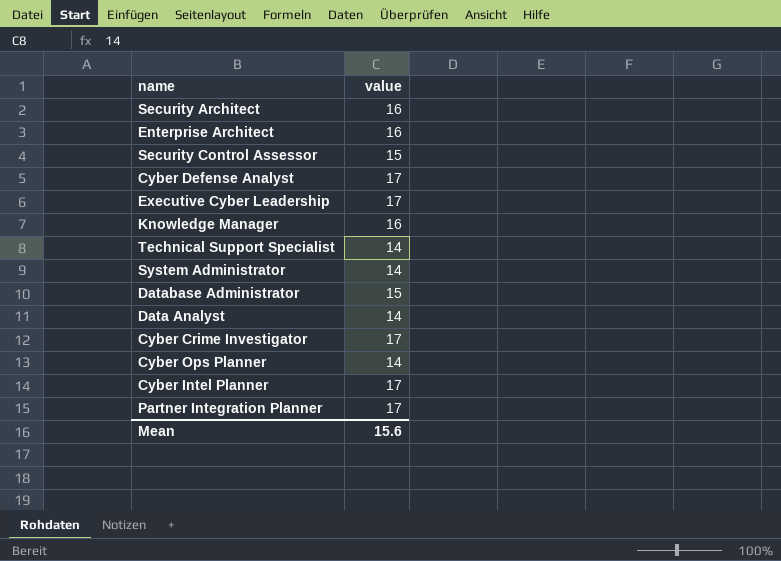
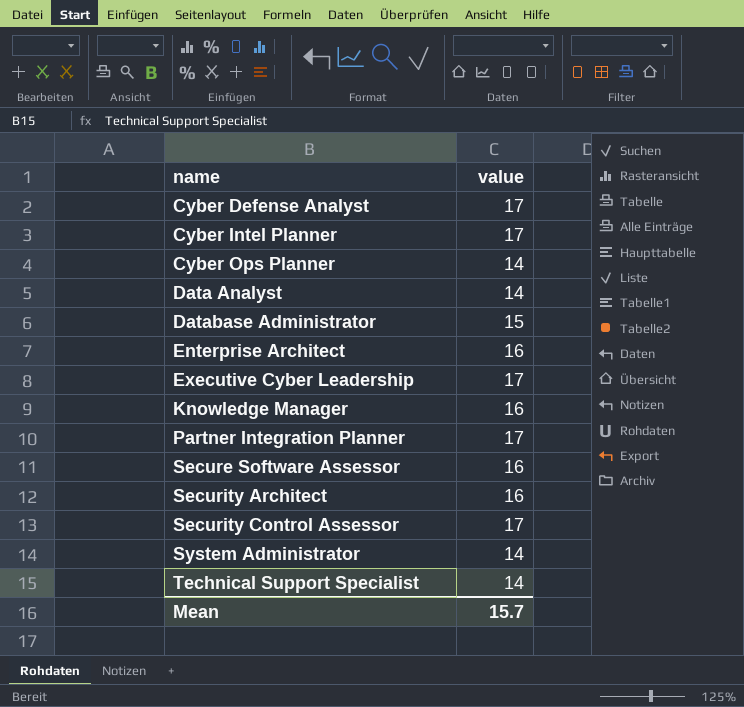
row order: none -> name ascending
row Cyber Crime Investigator: 17 -> none
row Secure Software Assessor: none -> 16
Security Control Assessor | value: 15 -> 17
Mean | value: 15.6 -> 15.7

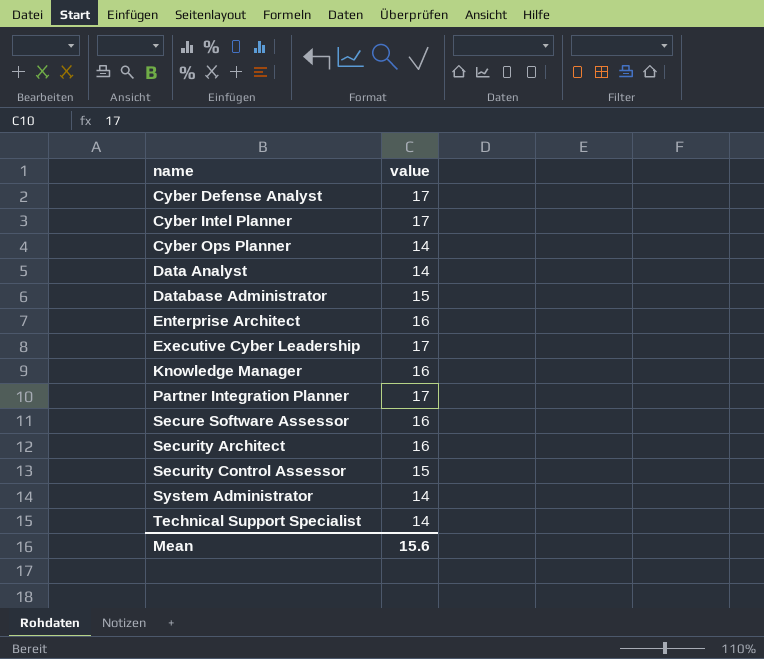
Security Control Assessor | value: 17 -> 15
Mean | value: 15.7 -> 15.6

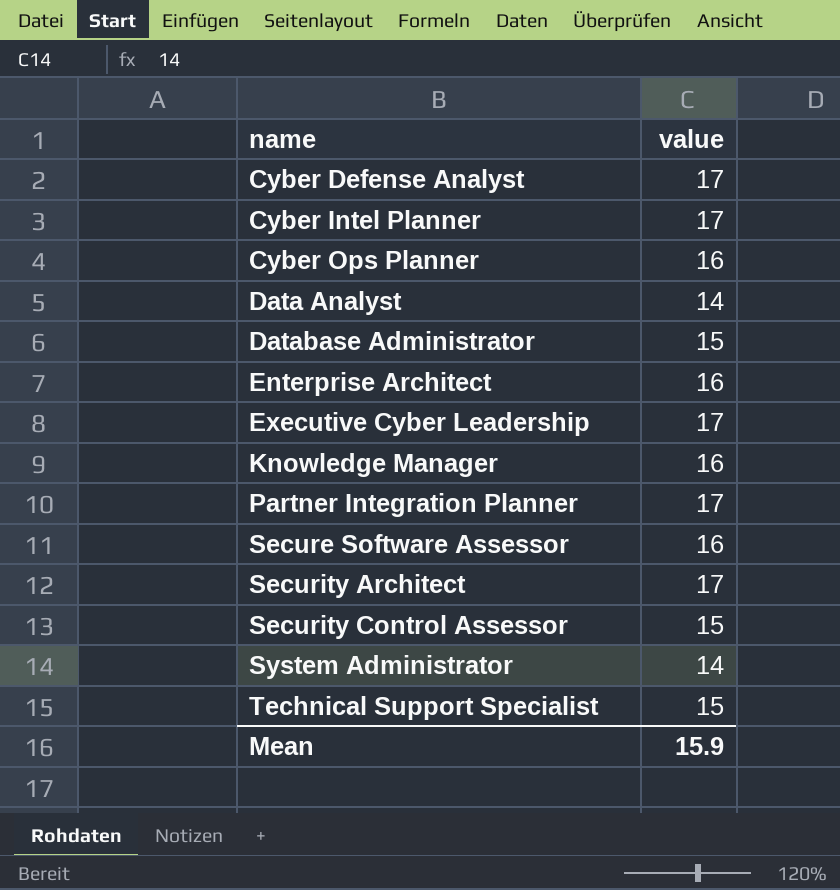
Cyber Ops Planner | value: 14 -> 16
Security Architect | value: 16 -> 17
Technical Support Specialist | value: 14 -> 15
Mean | value: 15.6 -> 15.9

